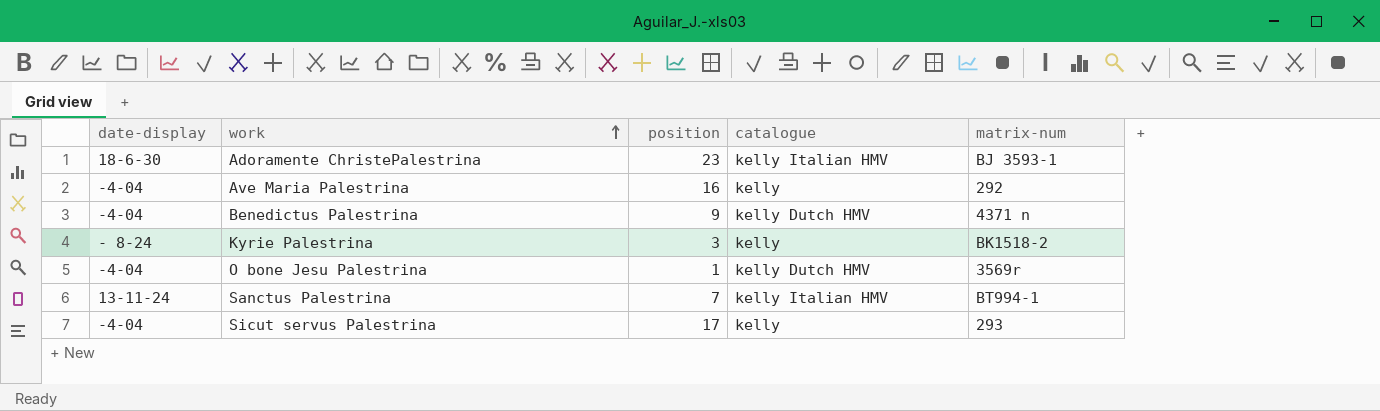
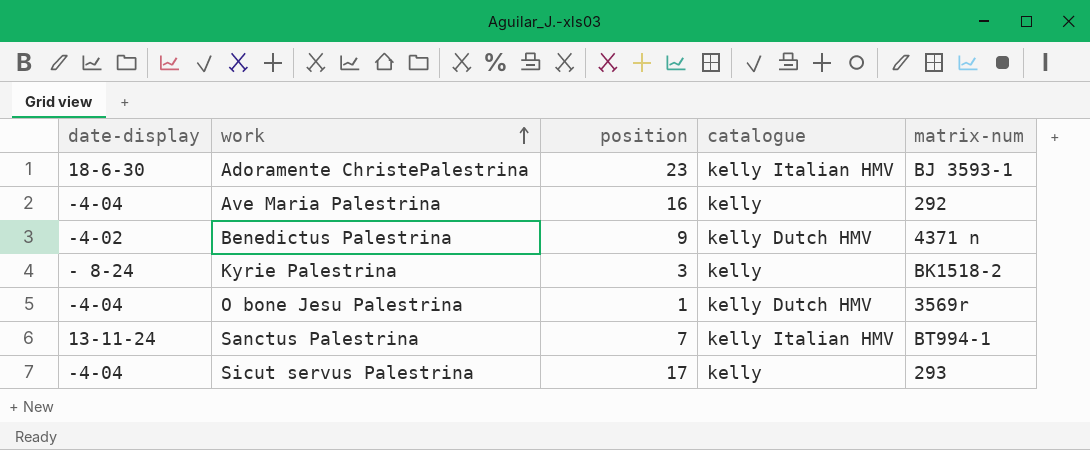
Benedictus Palestrina | date-display: -4-04 -> -4-02

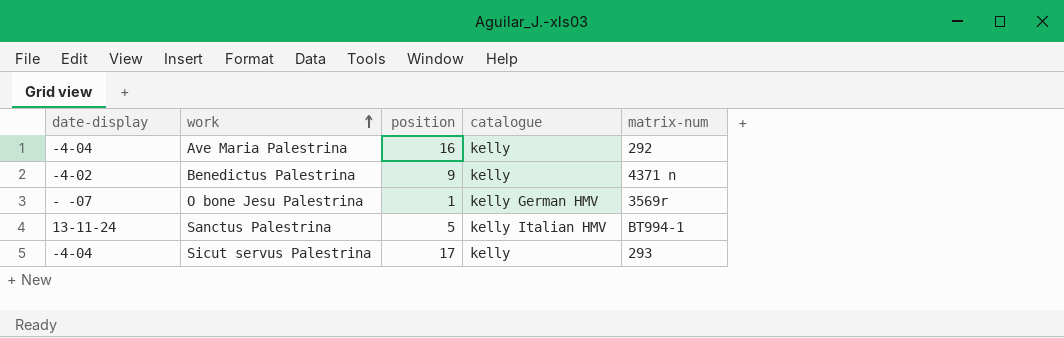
row Adoramente ChristePalestrina: 18-6-30 | 23 | kelly Italian HMV | BJ 3593-1 -> none
row Kyrie Palestrina: - 8-24 | 3 | kelly | BK1518-2 -> none
Benedictus Palestrina | catalogue: kelly Dutch HMV -> kelly
O bone Jesu Palestrina | date-display: -4-04 -> - -07
O bone Jesu Palestrina | catalogue: kelly Dutch HMV -> kelly German HMV
Sanctus Palestrina | position: 7 -> 5

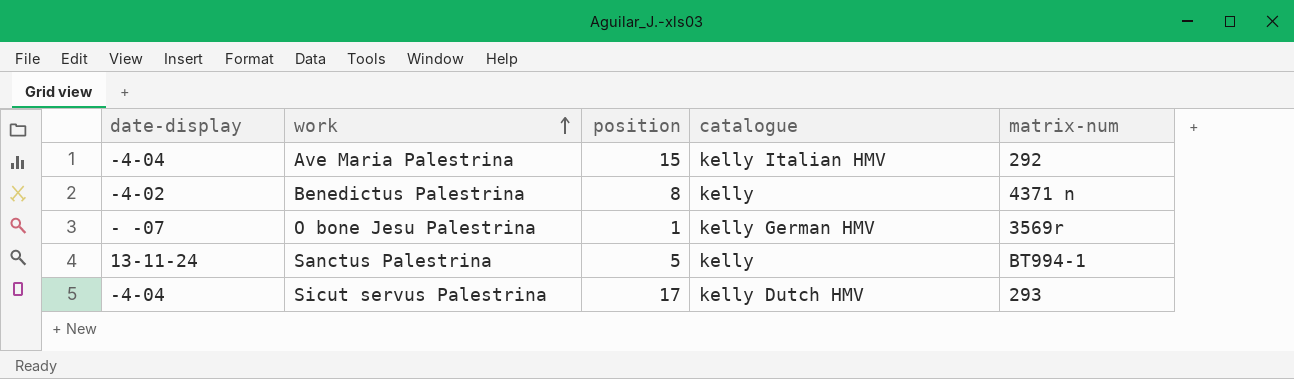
Ave Maria Palestrina | position: 16 -> 15
Ave Maria Palestrina | catalogue: kelly -> kelly Italian HMV
Benedictus Palestrina | position: 9 -> 8
Sanctus Palestrina | catalogue: kelly Italian HMV -> kelly
Sicut servus Palestrina | catalogue: kelly -> kelly Dutch HMV

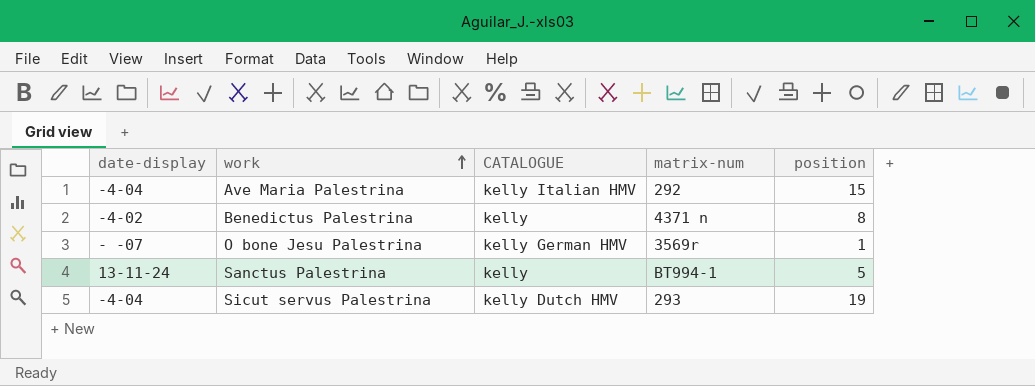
column name: catalogue -> CATALOGUE
column position | position: 3 -> 5
Sicut servus Palestrina | position: 17 -> 19

